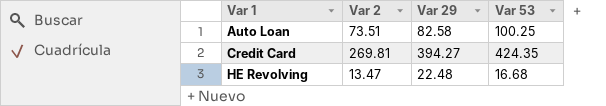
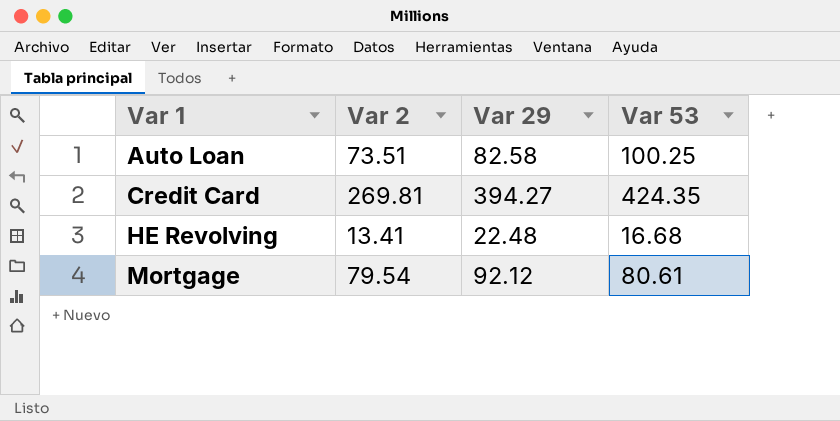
HE Revolving | Var 2: 13.47 -> 13.41
row Mortgage: none -> 79.54 | 92.12 | 80.61

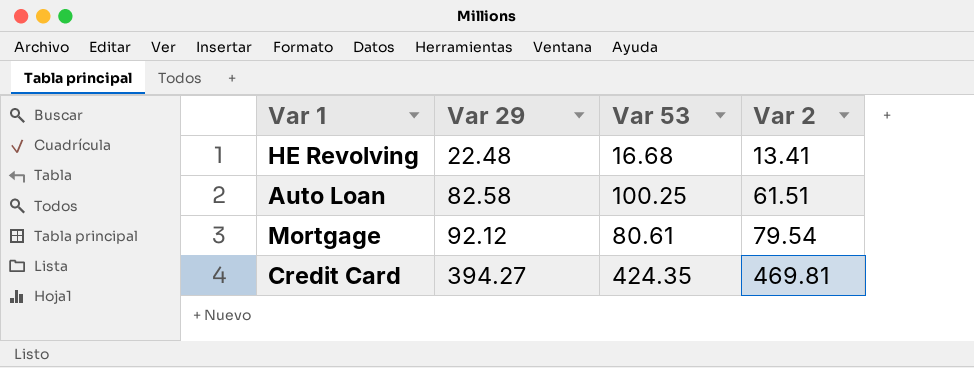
row order: Var 1 ascending -> Var 29 ascending
column Var 2 | position: 2 -> 4
Auto Loan | Var 2: 73.51 -> 61.51
Credit Card | Var 2: 269.81 -> 469.81

